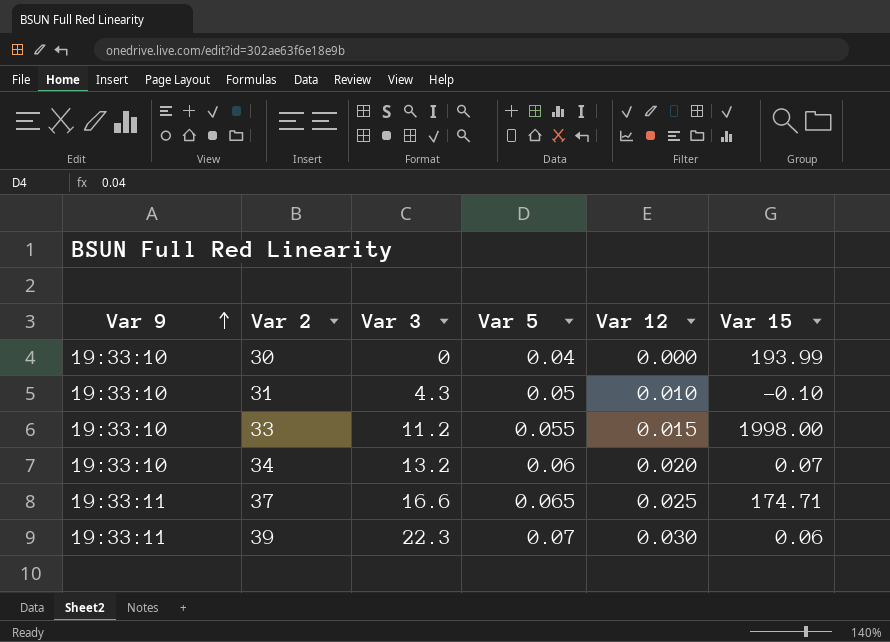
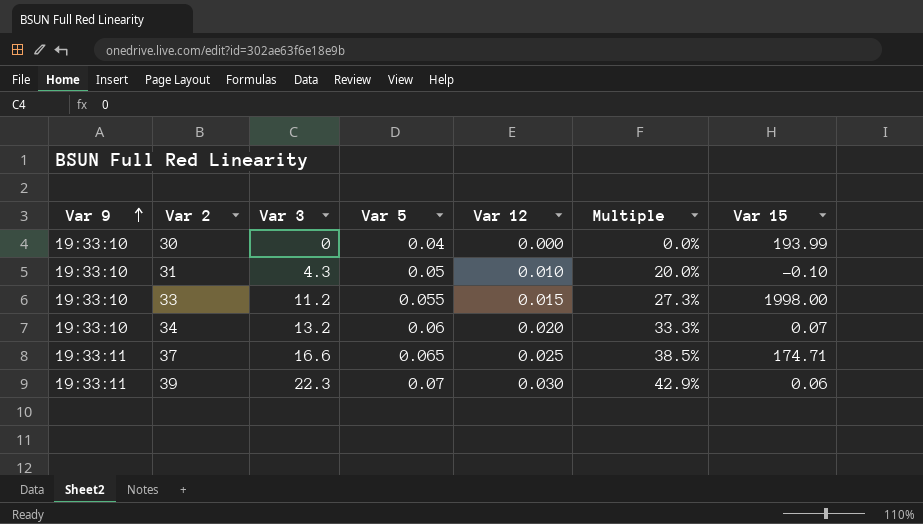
column Multiple | formula: none -> [Var 12] / [Var 5]

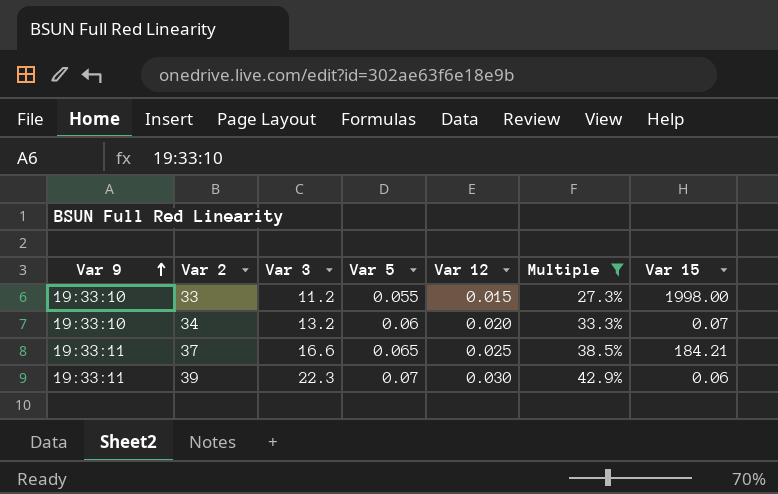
filter: none -> Multiple >= 27.3%
37 | Var 15: 174.71 -> 184.21

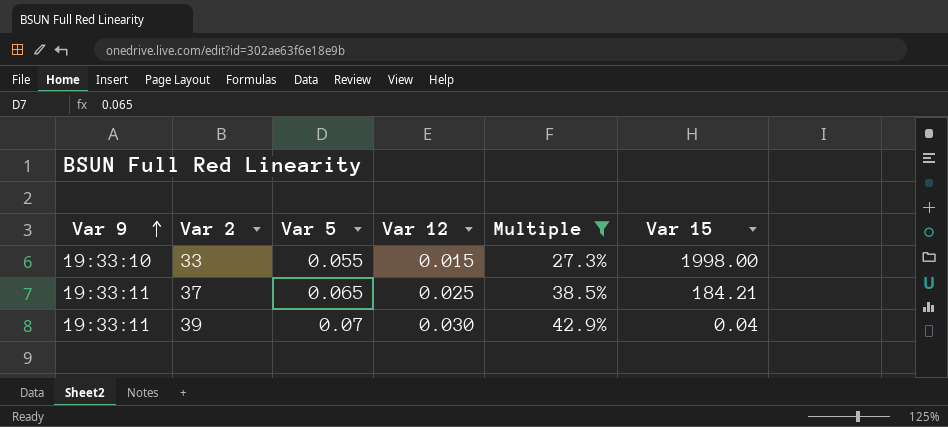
column Var 3 | position: 3 -> none
row 34: 19:33:10 | 13.2 | 0.06 | 0.020 | 33.3% | 0.07 -> none
39 | Var 15: 0.06 -> 0.04

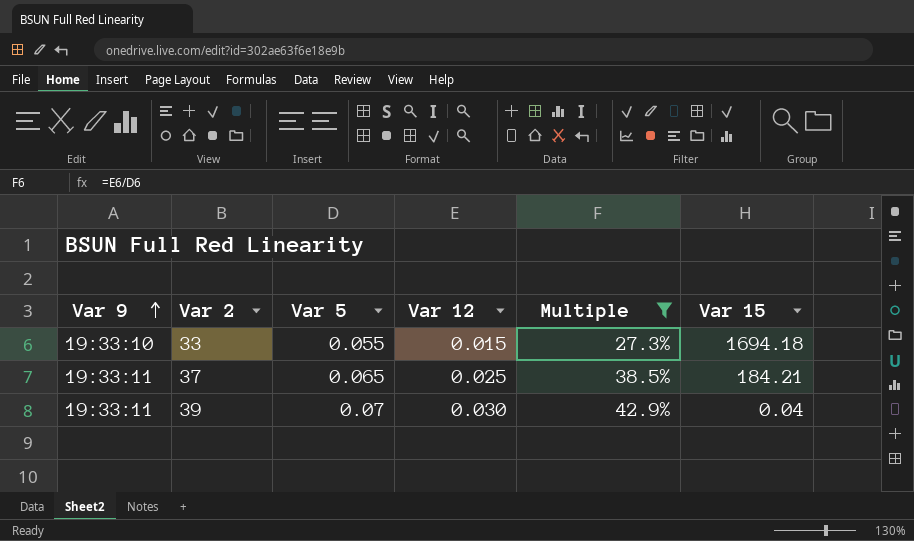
33 | Var 15: 1998.00 -> 1694.18

